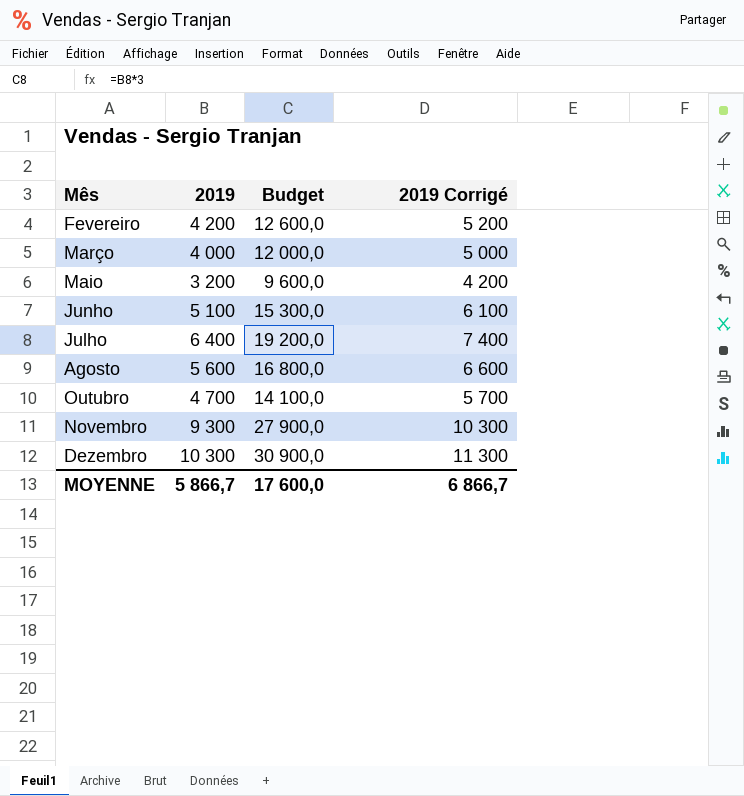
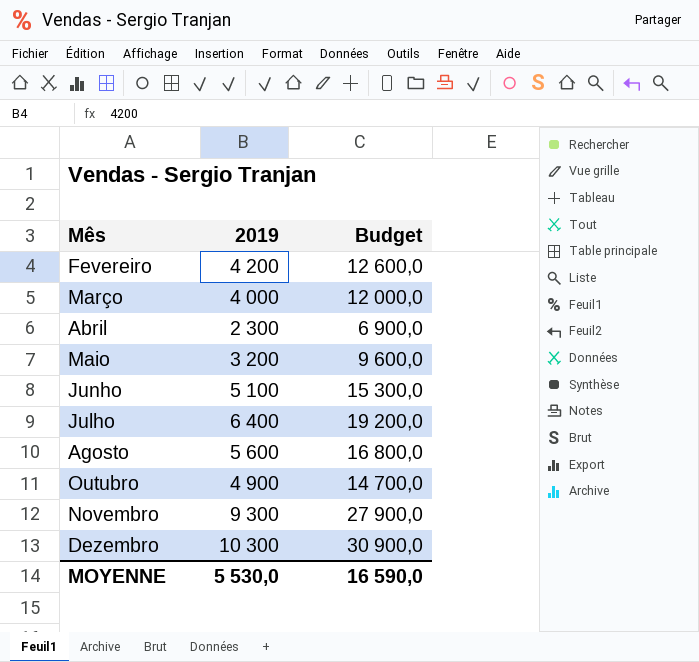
column 2019 Corrigé | formula: [2019] + 1000 -> none
row Abril: none -> 2 300 | 6 900,0
Outubro | 2019: 4 700 -> 4 900
Outubro | Budget: 14 100,0 -> 14 700,0
MOYENNE | 2019: 5 866,7 -> 5 530,0
MOYENNE | Budget: 17 600,0 -> 16 590,0

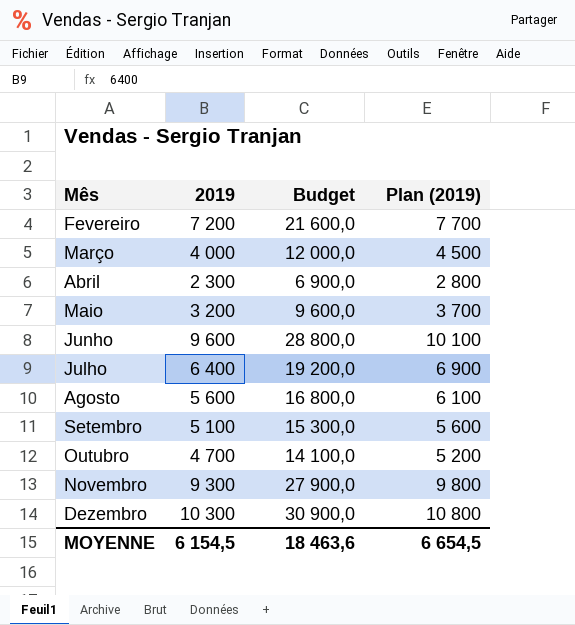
column Plan (2019) | formula: none -> [2019] + 500
Fevereiro | 2019: 4 200 -> 7 200
Fevereiro | Budget: 12 600,0 -> 21 600,0
Junho | 2019: 5 100 -> 9 600
Junho | Budget: 15 300,0 -> 28 800,0
row Setembro: none -> 5 100 | 15 300,0 | 5 600
Outubro | 2019: 4 900 -> 4 700
Outubro | Budget: 14 700,0 -> 14 100,0
MOYENNE | 2019: 5 530,0 -> 6 154,5
MOYENNE | Budget: 16 590,0 -> 18 463,6

